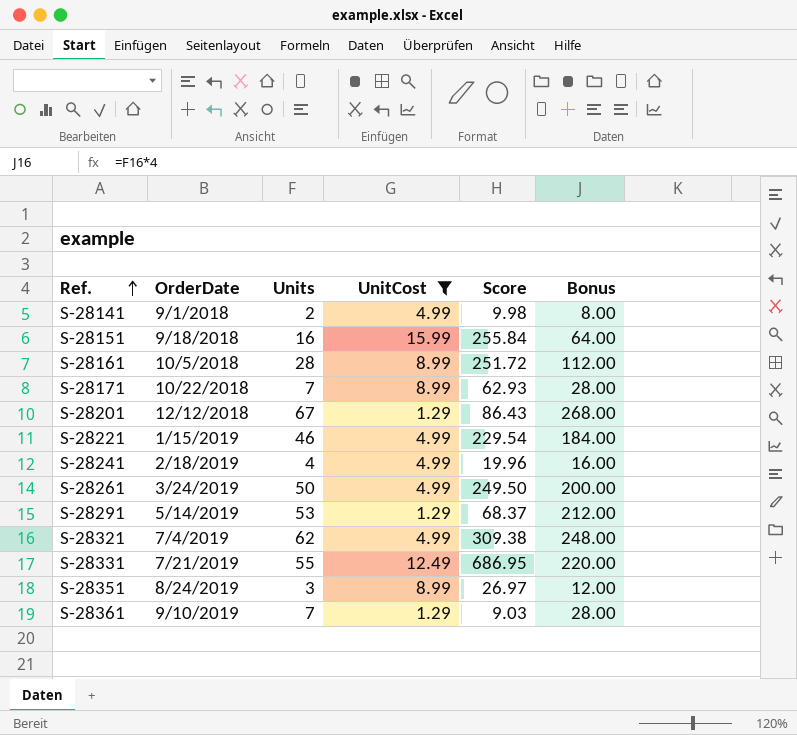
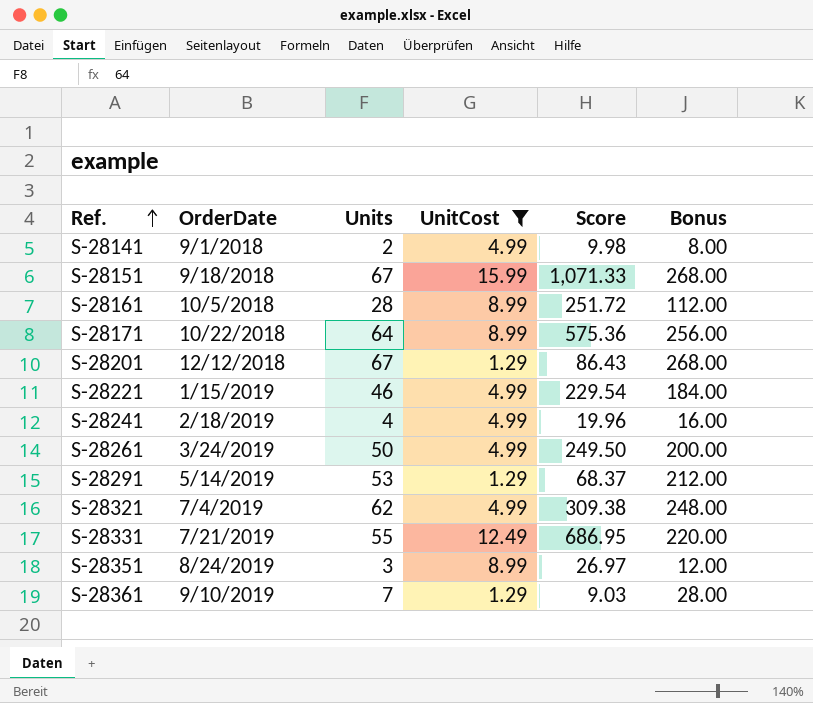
S-28151 | Units: 16 -> 67
S-28151 | Score: 255.84 -> 1,071.33
S-28151 | Bonus: 64.00 -> 268.00
S-28171 | Units: 7 -> 64
S-28171 | Score: 62.93 -> 575.36
S-28171 | Bonus: 28.00 -> 256.00

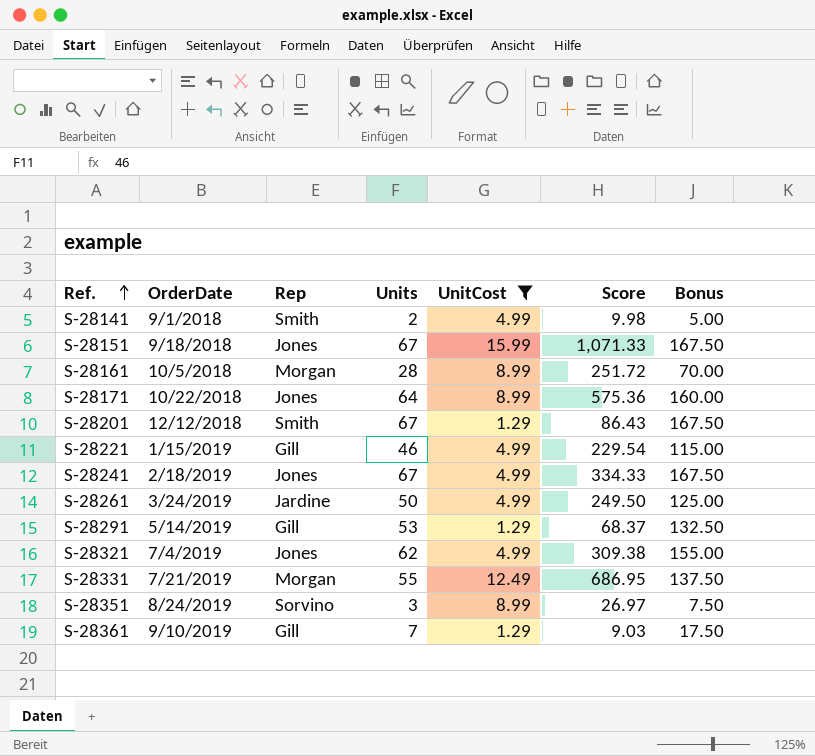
column Rep | position: none -> 3
column Bonus | formula: [Units] * 4 -> [Units] * 2.5
S-28241 | Units: 4 -> 67
S-28241 | Score: 19.96 -> 334.33

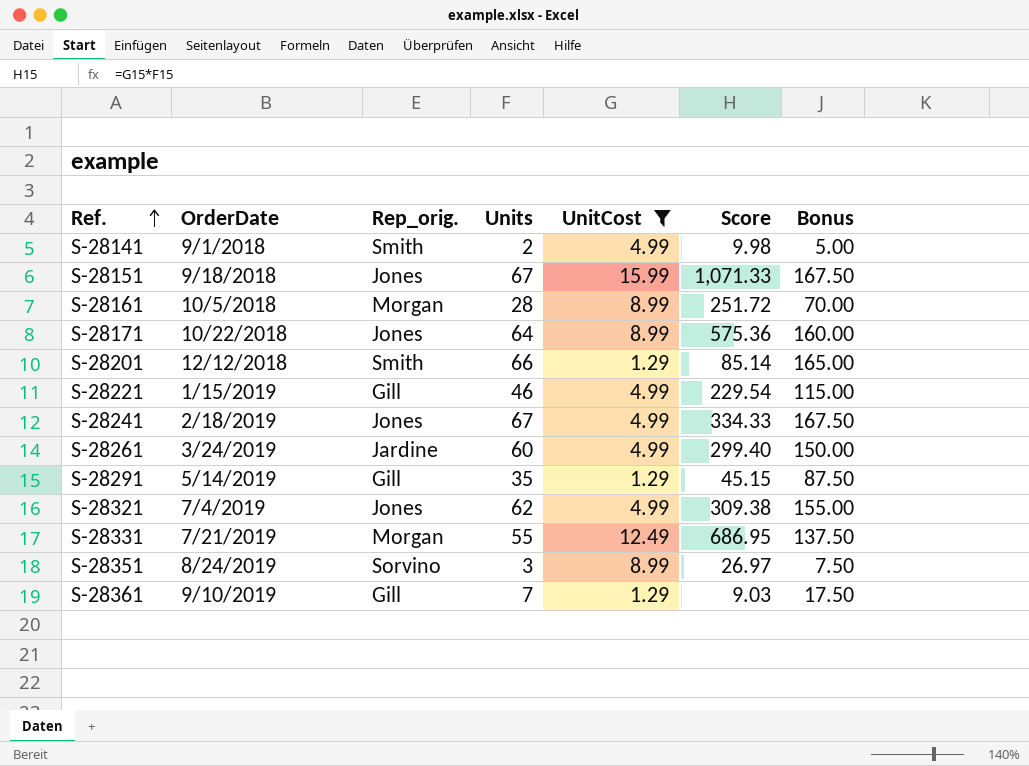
column name: Rep -> Rep_orig.
S-28201 | Units: 67 -> 66
S-28201 | Score: 86.43 -> 85.14
S-28201 | Bonus: 167.50 -> 165.00
S-28261 | Units: 50 -> 60
S-28261 | Score: 249.50 -> 299.40
S-28261 | Bonus: 125.00 -> 150.00
S-28291 | Units: 53 -> 35
S-28291 | Score: 68.37 -> 45.15
S-28291 | Bonus: 132.50 -> 87.50

